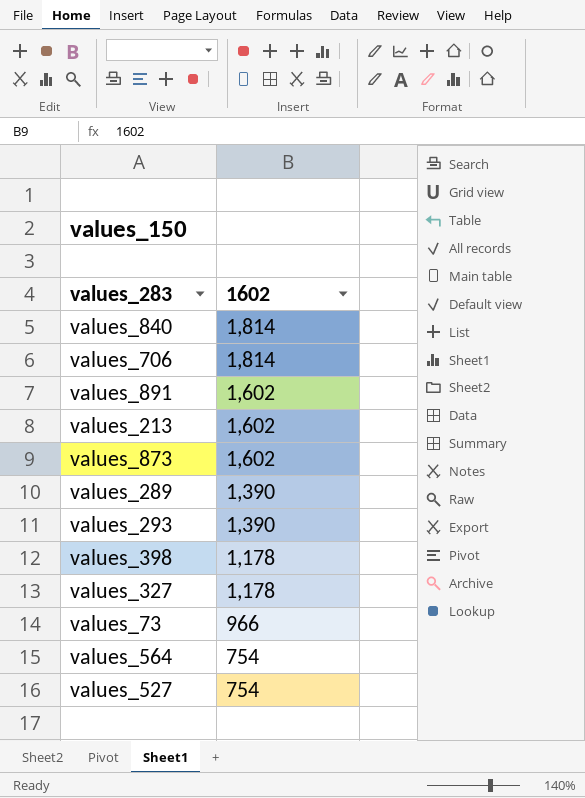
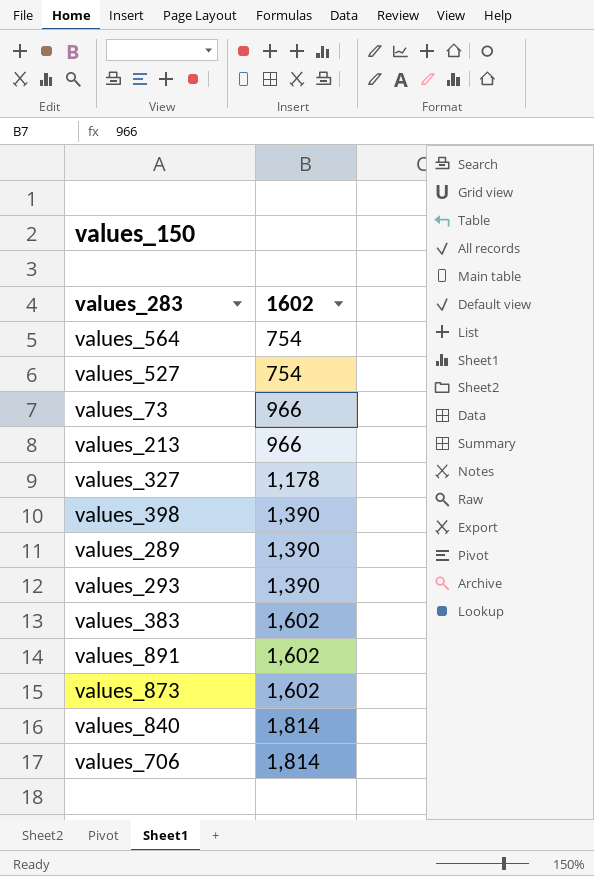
row order: 1602 descending -> 1602 ascending
values_213 | 1602: 1,602 -> 966
values_398 | 1602: 1,178 -> 1,390
row values_383: none -> 1,602

